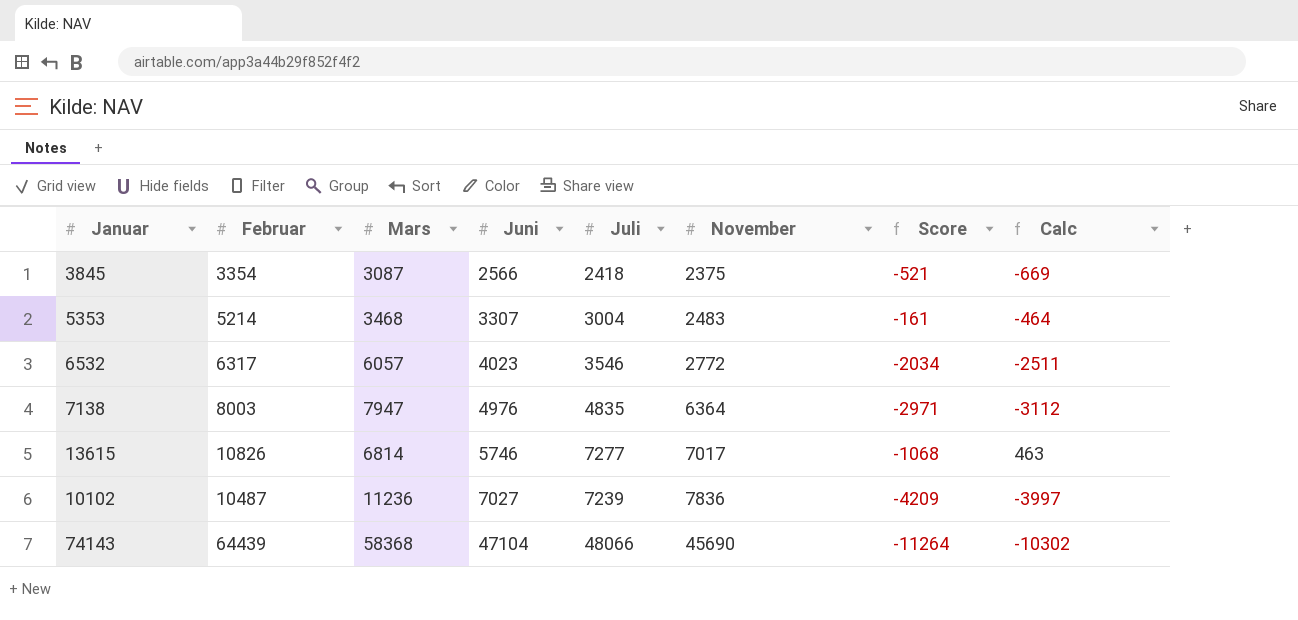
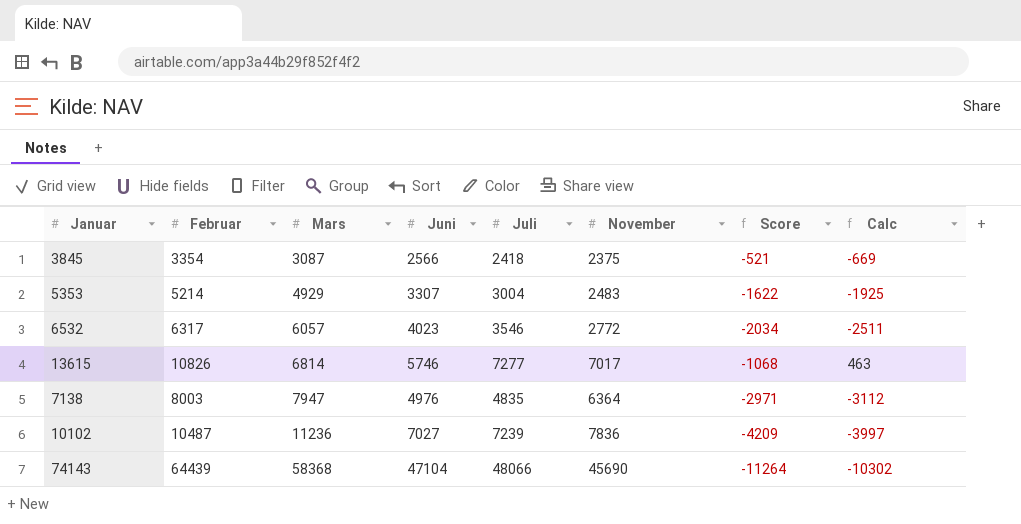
row order: Juni ascending -> Mars ascending
5353 | Mars: 3468 -> 4929
5353 | Score: -161 -> -1622
5353 | Calc: -464 -> -1925

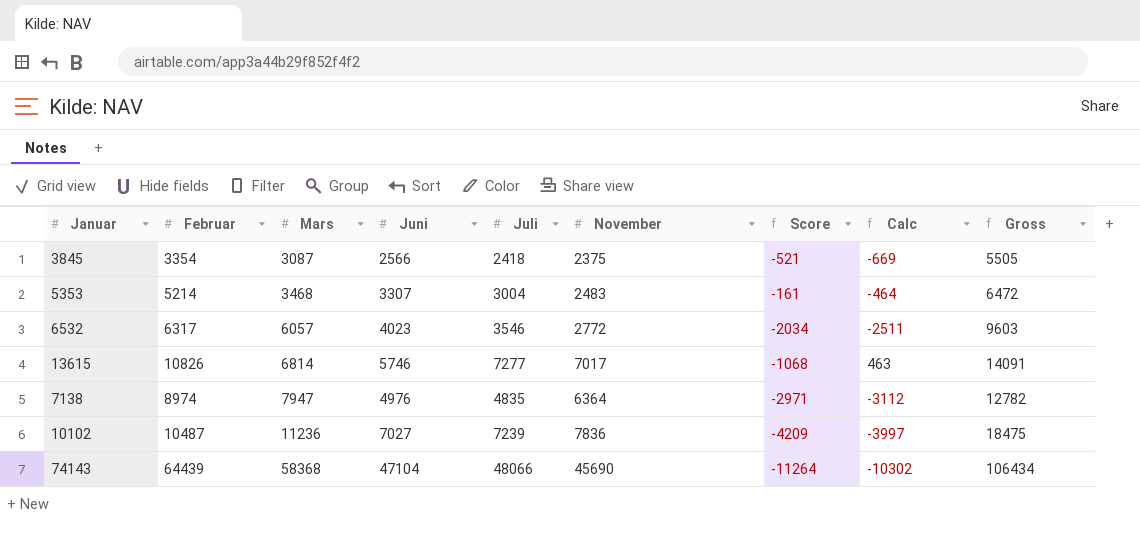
column Gross | formula: none -> [Mars] + [Juli]
5353 | Mars: 4929 -> 3468
5353 | Score: -1622 -> -161
5353 | Calc: -1925 -> -464
7138 | Februar: 8003 -> 8974

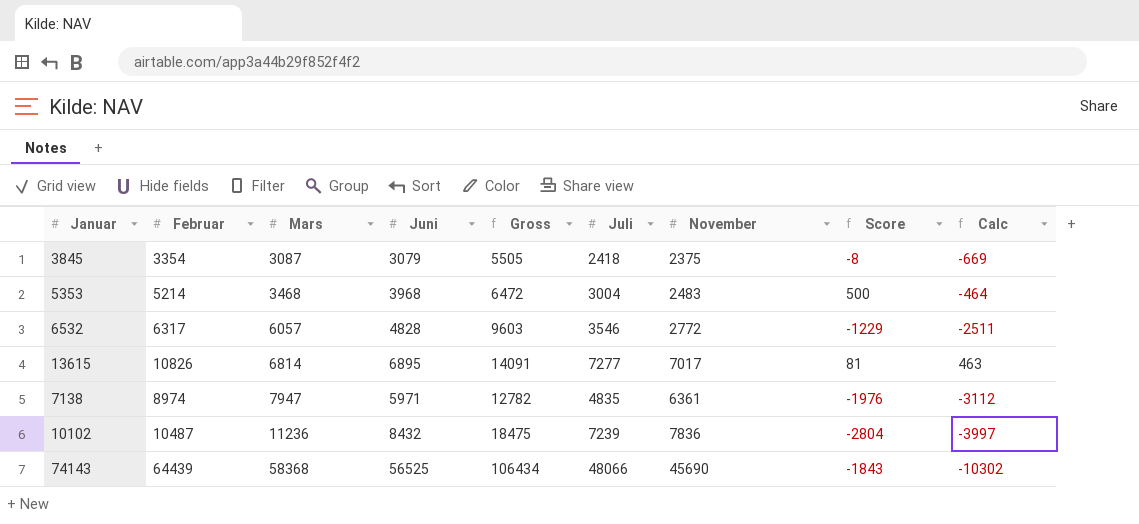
column Gross | position: 9 -> 5
3845 | Juni: 2566 -> 3079
3845 | Score: -521 -> -8
5353 | Juni: 3307 -> 3968
5353 | Score: -161 -> 500
6532 | Juni: 4023 -> 4828
6532 | Score: -2034 -> -1229
13615 | Juni: 5746 -> 6895
13615 | Score: -1068 -> 81
7138 | Juni: 4976 -> 5971
7138 | November: 6364 -> 6361
7138 | Score: -2971 -> -1976
10102 | Juni: 7027 -> 8432
10102 | Score: -4209 -> -2804
74143 | Juni: 47104 -> 56525
74143 | Score: -11264 -> -1843

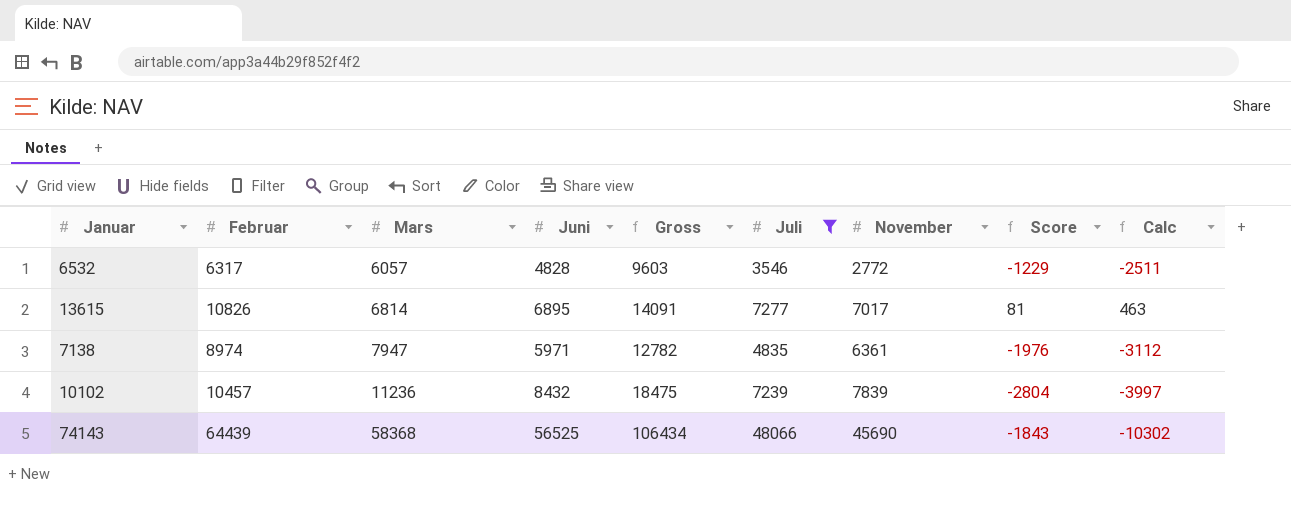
filter: none -> Juli >= 3546
10102 | Februar: 10487 -> 10457
10102 | November: 7836 -> 7839

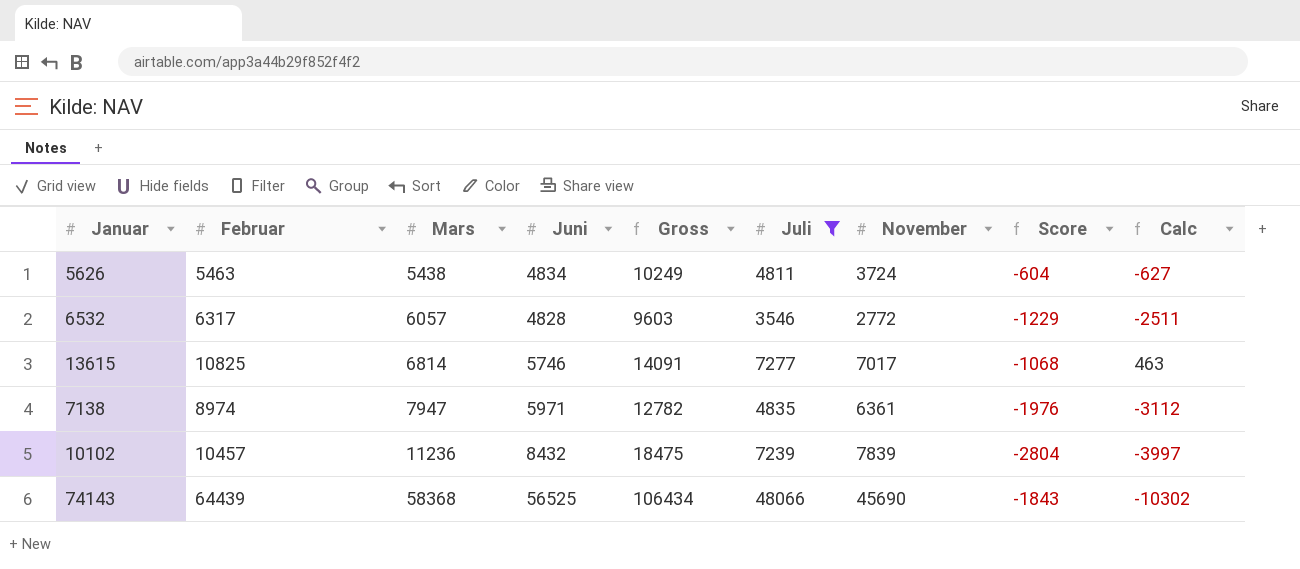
row 5626: none -> 5463 | 5438 | 4834 | 10249 | 4811 | 3724 | -604 | -627
13615 | Februar: 10826 -> 10825
13615 | Juni: 6895 -> 5746
13615 | Score: 81 -> -1068

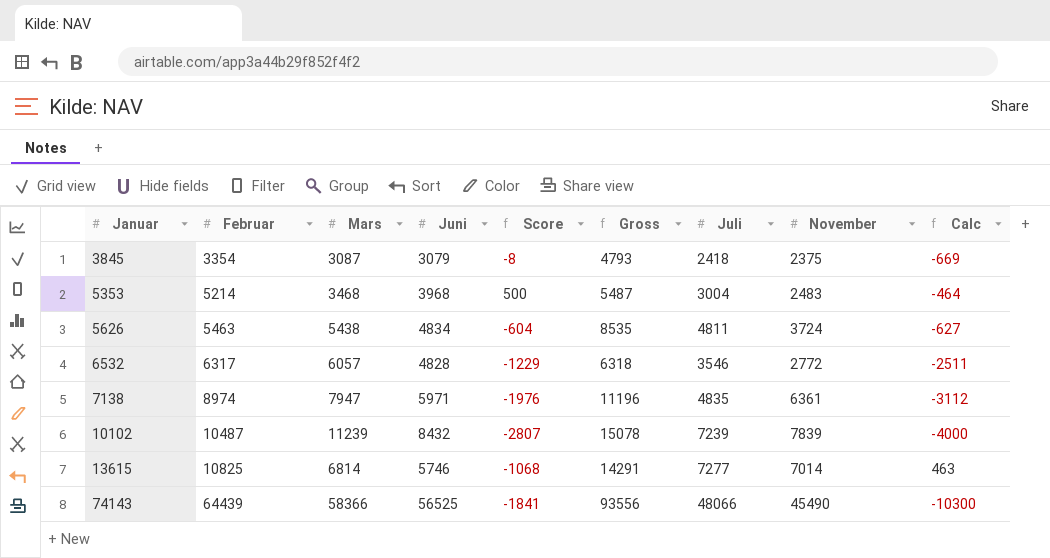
filter: Juli >= 3546 -> none
row order: Mars ascending -> Januar ascending
column Score | position: 8 -> 5
column Gross | formula: [Mars] + [Juli] -> [Juli] + [November]
10102 | Februar: 10457 -> 10487
10102 | Mars: 11236 -> 11239
10102 | Score: -2804 -> -2807
10102 | Calc: -3997 -> -4000
13615 | November: 7017 -> 7014
74143 | Mars: 58368 -> 58366
74143 | Score: -1843 -> -1841
74143 | November: 45690 -> 45490
74143 | Calc: -10302 -> -10300

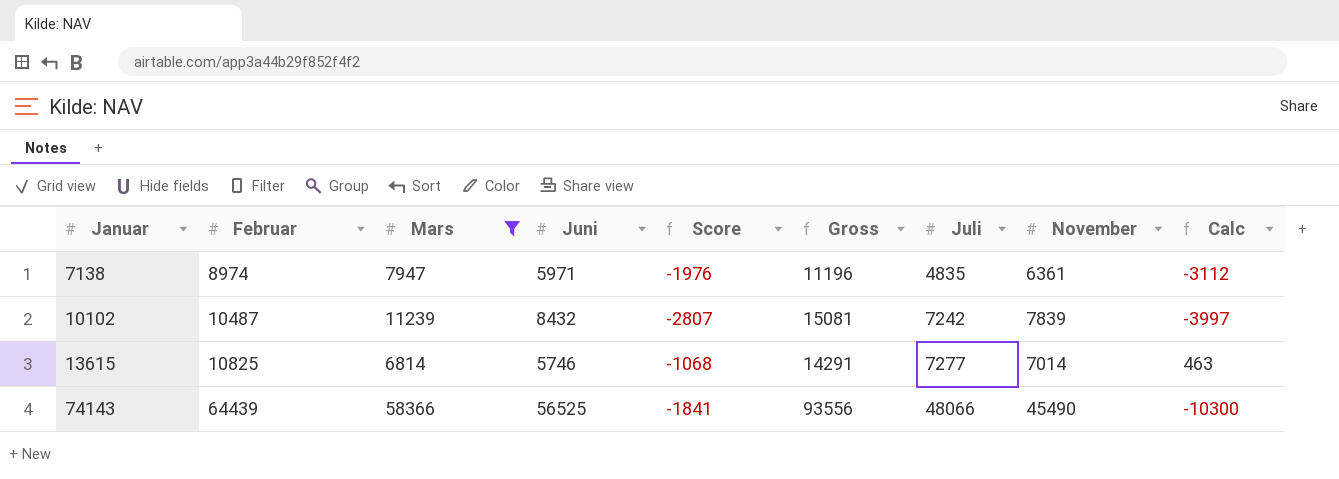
filter: none -> Mars >= 6814
10102 | Gross: 15078 -> 15081
10102 | Juli: 7239 -> 7242
10102 | Calc: -4000 -> -3997

